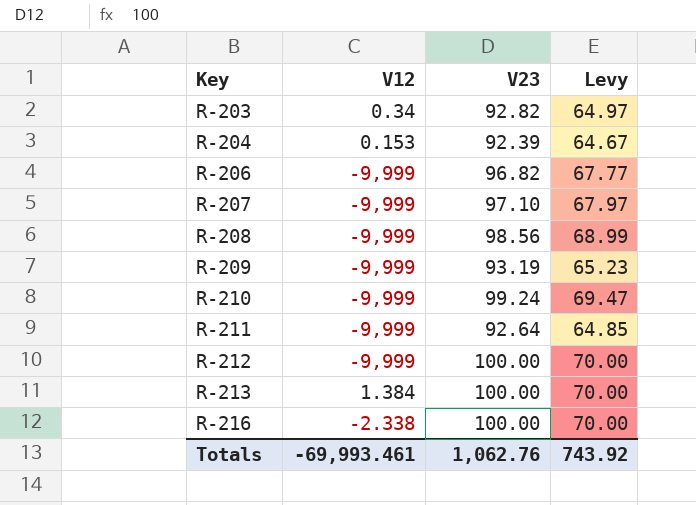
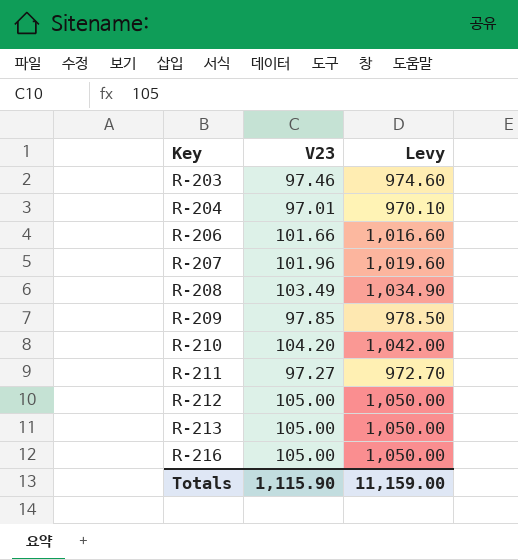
column V12 | position: 2 -> none
column Levy | formula: [V23] * 0.7 -> [V23] * 10
R-203 | V23: 92.82 -> 97.46
R-204 | V23: 92.39 -> 97.01
R-206 | V23: 96.82 -> 101.66
R-207 | V23: 97.10 -> 101.96
R-208 | V23: 98.56 -> 103.49
R-209 | V23: 93.19 -> 97.85
R-210 | V23: 99.24 -> 104.20
R-211 | V23: 92.64 -> 97.27
R-212 | V23: 100.00 -> 105.00
R-213 | V23: 100.00 -> 105.00
R-216 | V23: 100.00 -> 105.00
Totals | V23: 1,062.76 -> 1,115.90
Totals | Levy: 743.92 -> 11,159.00

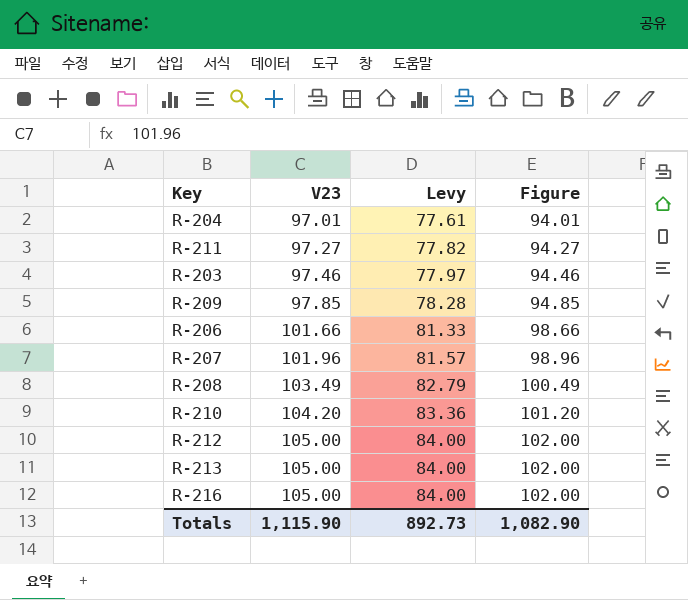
row order: Key ascending -> V23 ascending
column Levy | formula: [V23] * 10 -> [V23] * 0.8
column Figure | formula: none -> [V23] - 3
Totals | Levy: 11,159.00 -> 892.73

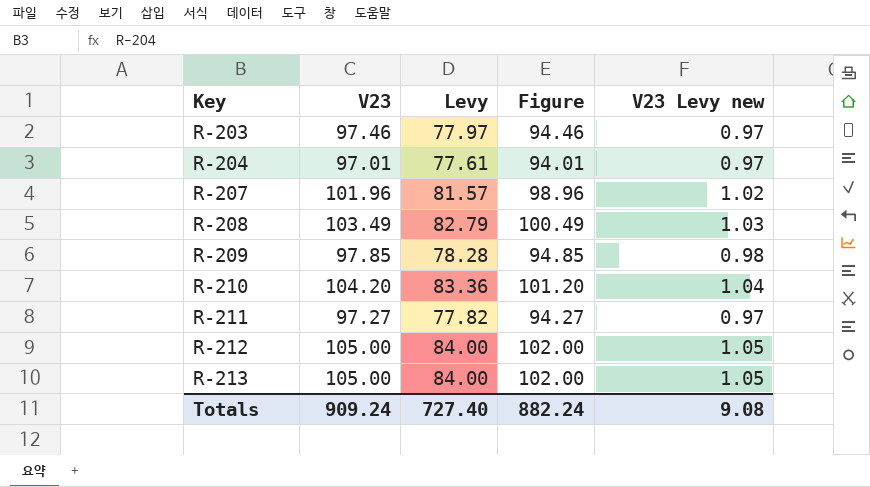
row order: V23 ascending -> Key ascending
column V23 Levy new | formula: none -> [V23] * 0.01
row R-206: 101.66 | 81.33 | 98.66 -> none
row R-216: 105.00 | 84.00 | 102.00 -> none
Totals | V23: 1,115.90 -> 909.24
Totals | Levy: 892.73 -> 727.40
Totals | Figure: 1,082.90 -> 882.24

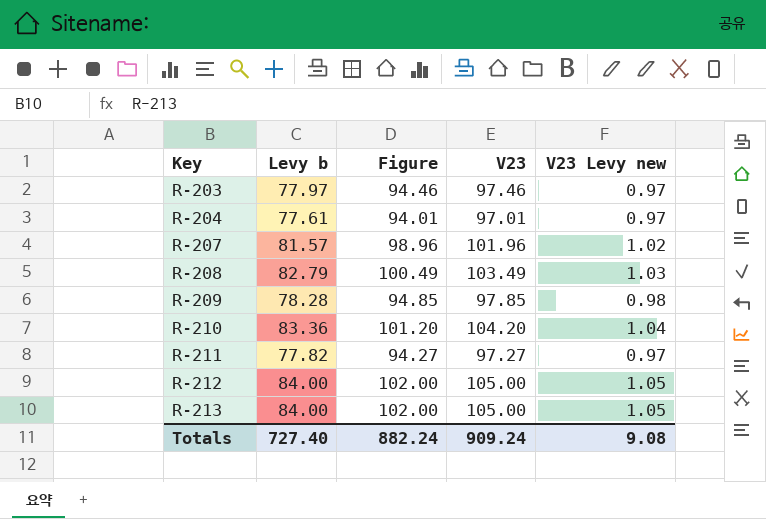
column name: Levy -> Levy b
column V23 | position: 2 -> 4

